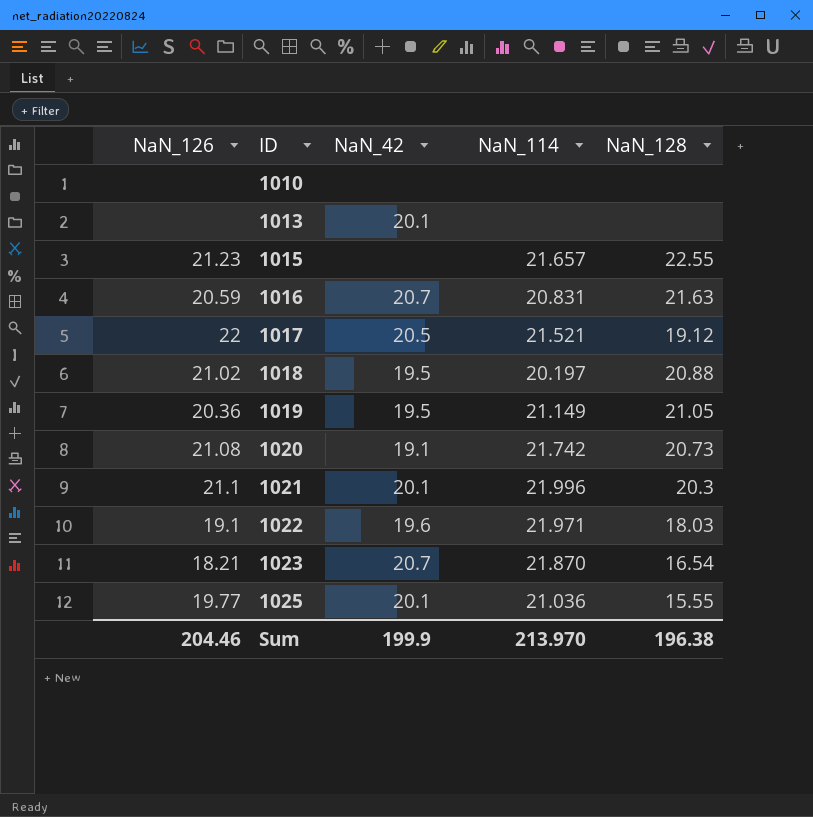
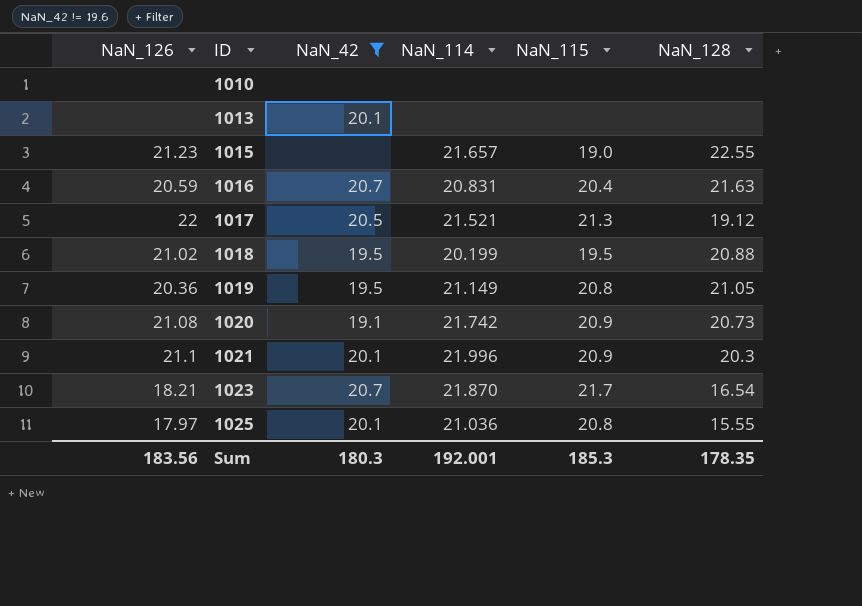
filter: none -> NaN_42 != 19.6
column NaN_115 | position: none -> 5
1018 | NaN_114: 20.197 -> 20.199
1025 | NaN_126: 19.77 -> 17.97
Sum | NaN_126: 204.46 -> 183.56
Sum | NaN_42: 199.9 -> 180.3
Sum | NaN_114: 213.970 -> 192.001
Sum | NaN_128: 196.38 -> 178.35

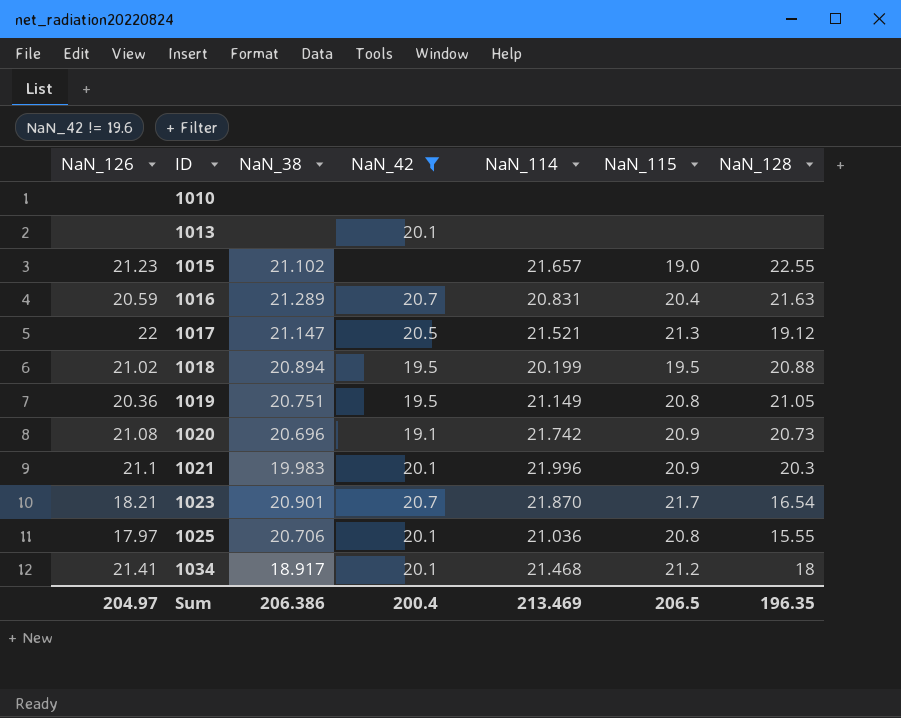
column NaN_38 | position: none -> 3
row 1034: none -> 21.41 | 18.917 | 20.1 | 21.468 | 21.2 | 18
Sum | NaN_126: 183.56 -> 204.97
Sum | NaN_42: 180.3 -> 200.4
Sum | NaN_114: 192.001 -> 213.469
Sum | NaN_115: 185.3 -> 206.5
Sum | NaN_128: 178.35 -> 196.35

